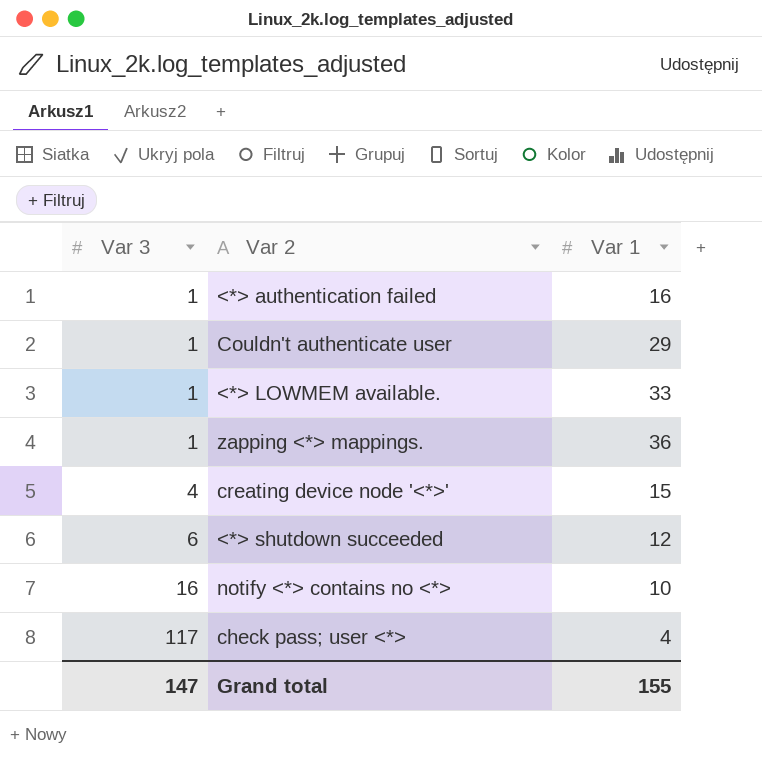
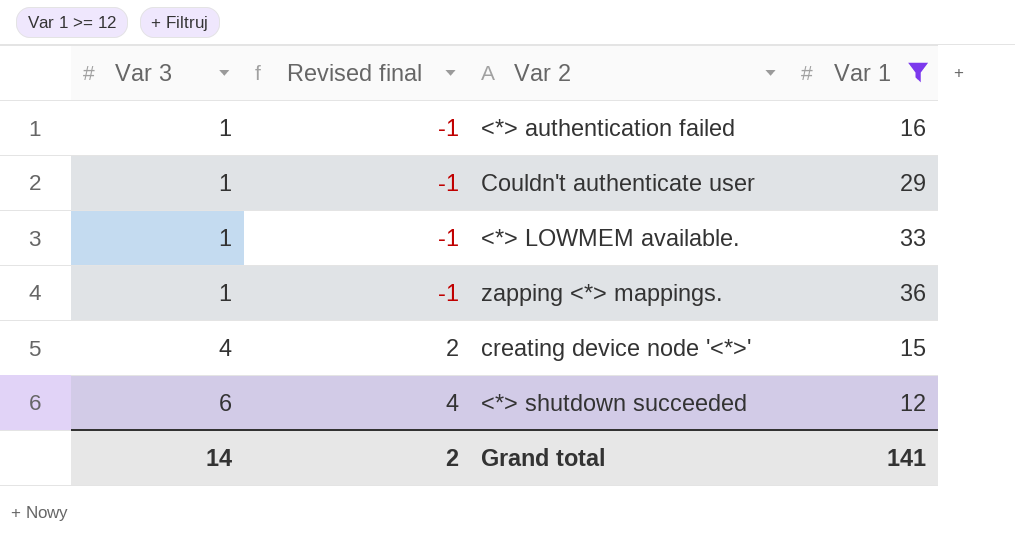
filter: none -> Var 1 >= 12
column Revised final | formula: none -> [Var 3] - 2
Grand total | Var 3: 147 -> 14
Grand total | Var 1: 155 -> 141

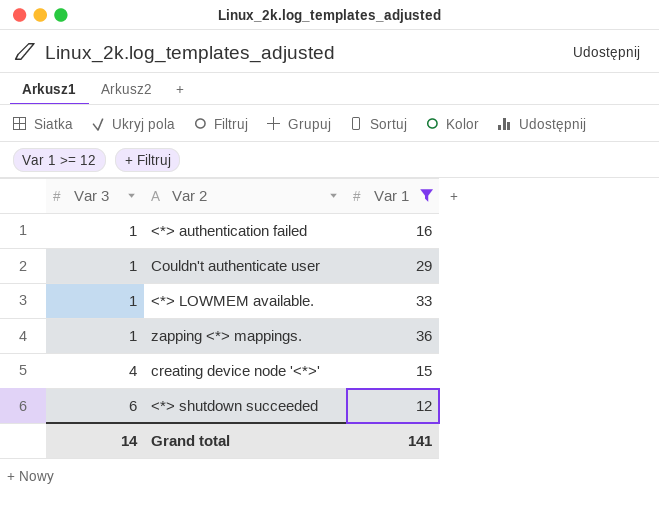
column Revised final | formula: [Var 3] - 2 -> none

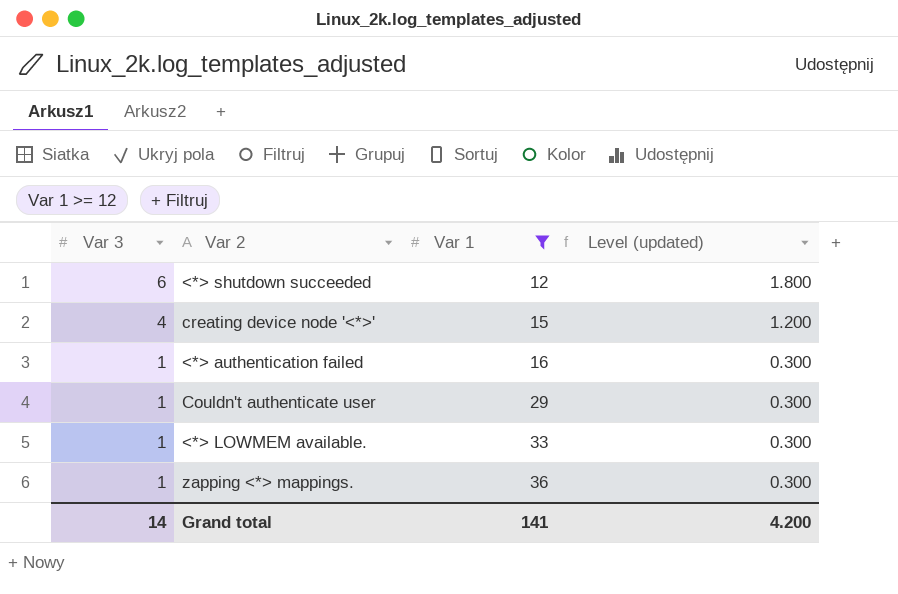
row order: Var 3 ascending -> Var 3 descending
column Level (updated) | formula: none -> [Var 3] * 0.3

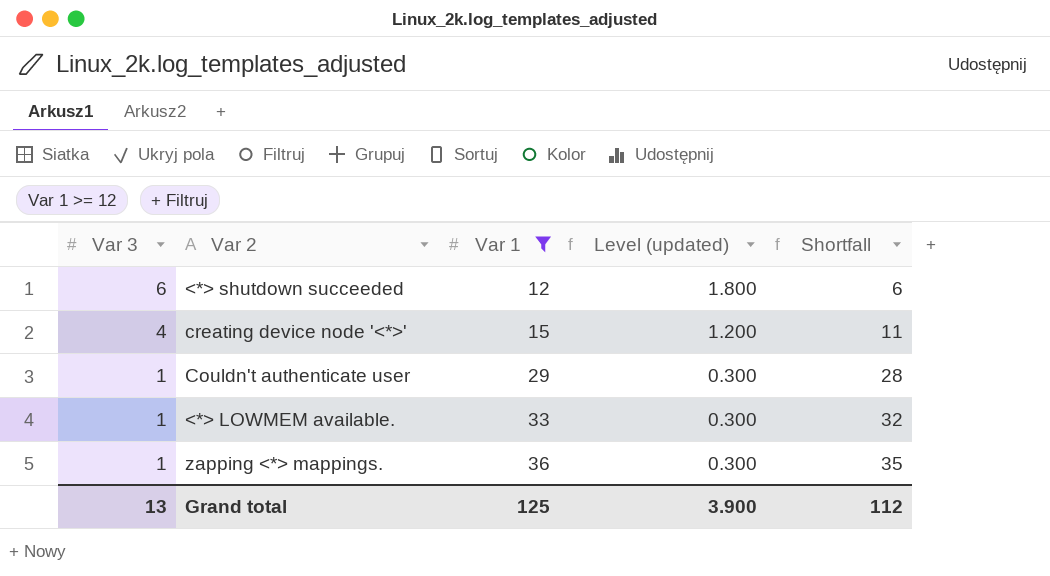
column Shortfall | formula: none -> [Var 1] - [Var 3]
row <*> authentication failed: 1 | 16 | 0.300 -> none
Grand total | Var 3: 14 -> 13
Grand total | Var 1: 141 -> 125
Grand total | Level (updated): 4.200 -> 3.900

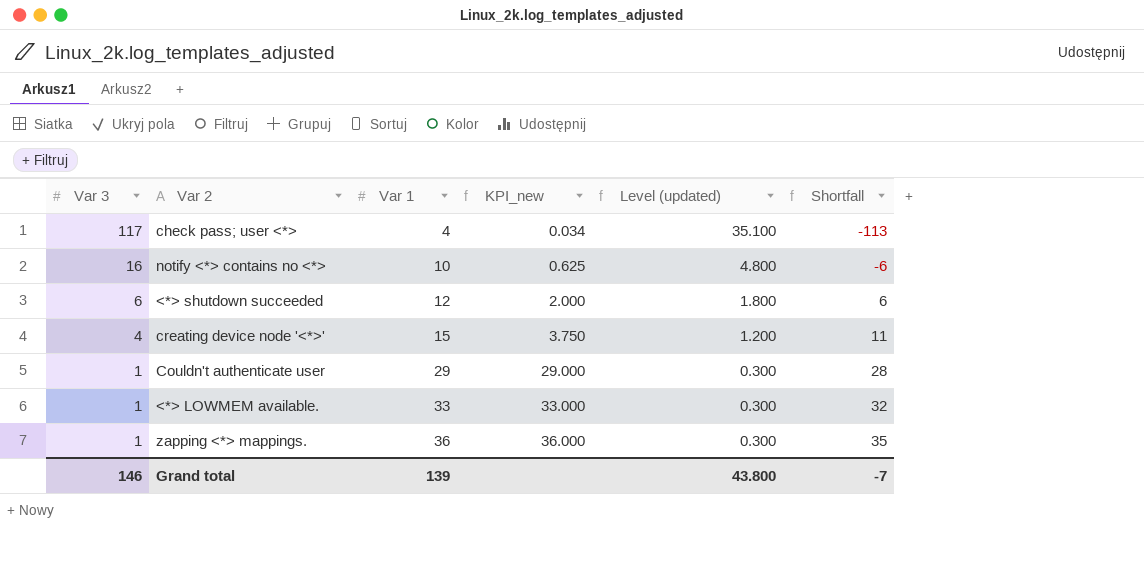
filter: Var 1 >= 12 -> none
column KPI_new | formula: none -> [Var 1] / [Var 3]
Grand total | Var 3: 13 -> 146
Grand total | Var 1: 125 -> 139
Grand total | Level (updated): 3.900 -> 43.800
Grand total | Shortfall: 112 -> -7

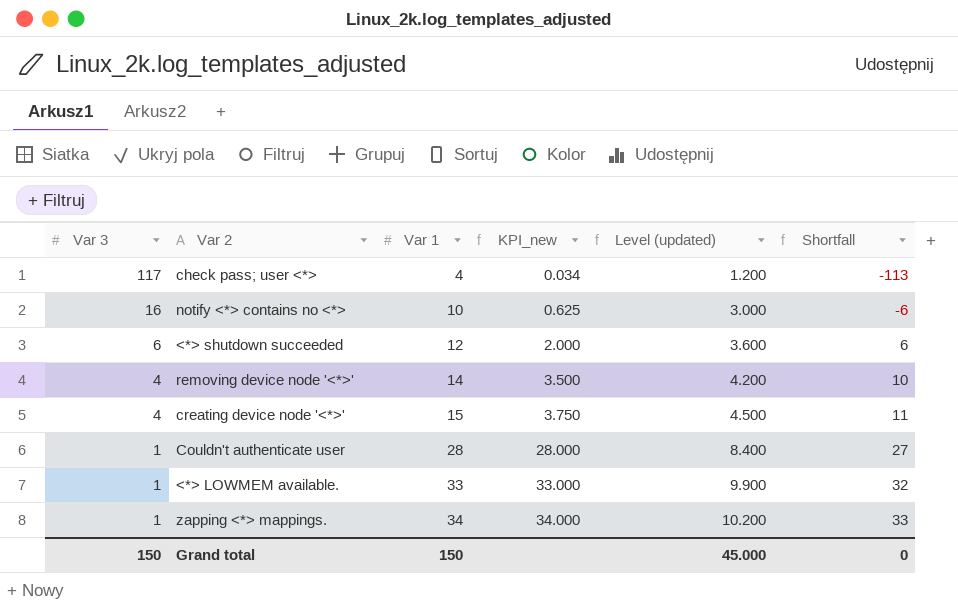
column Level (updated) | formula: [Var 3] * 0.3 -> [Var 1] * 0.3
row removing device node '<*>': none -> 4 | 14 | 3.500 | 4.200 | 10
Couldn't authenticate user | Var 1: 29 -> 28
Couldn't authenticate user | KPI_new: 29.000 -> 28.000
Couldn't authenticate user | Shortfall: 28 -> 27
zapping <*> mappings. | Var 1: 36 -> 34
zapping <*> mappings. | KPI_new: 36.000 -> 34.000
zapping <*> mappings. | Shortfall: 35 -> 33
Grand total | Var 3: 146 -> 150
Grand total | Var 1: 139 -> 150
Grand total | Level (updated): 43.800 -> 45.000
Grand total | Shortfall: -7 -> 0

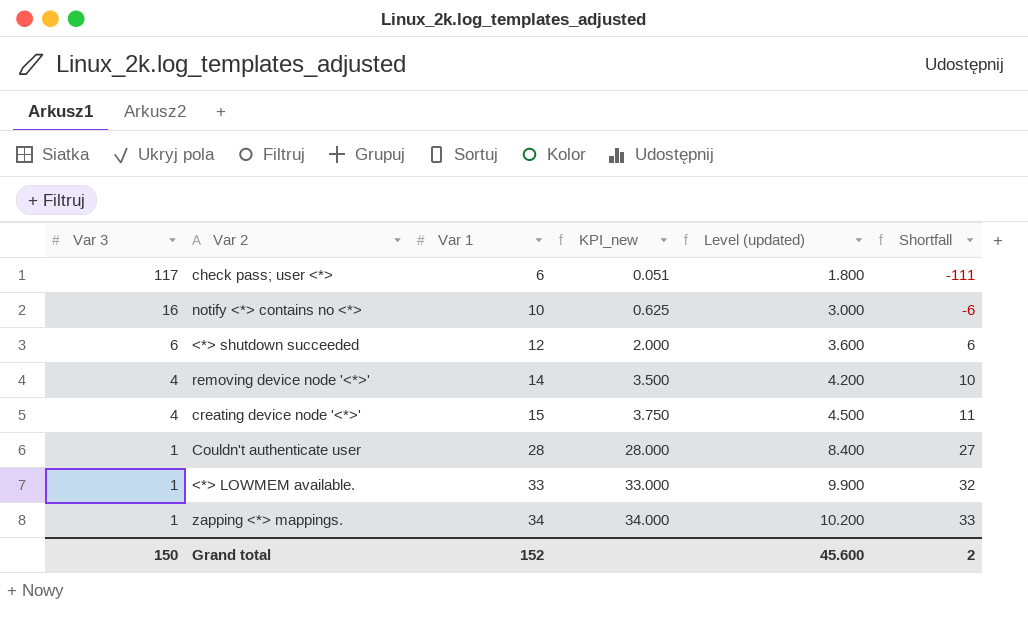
check pass; user <*> | Var 1: 4 -> 6
check pass; user <*> | KPI_new: 0.034 -> 0.051
check pass; user <*> | Level (updated): 1.200 -> 1.800
check pass; user <*> | Shortfall: -113 -> -111
Grand total | Var 1: 150 -> 152
Grand total | Level (updated): 45.000 -> 45.600
Grand total | Shortfall: 0 -> 2

